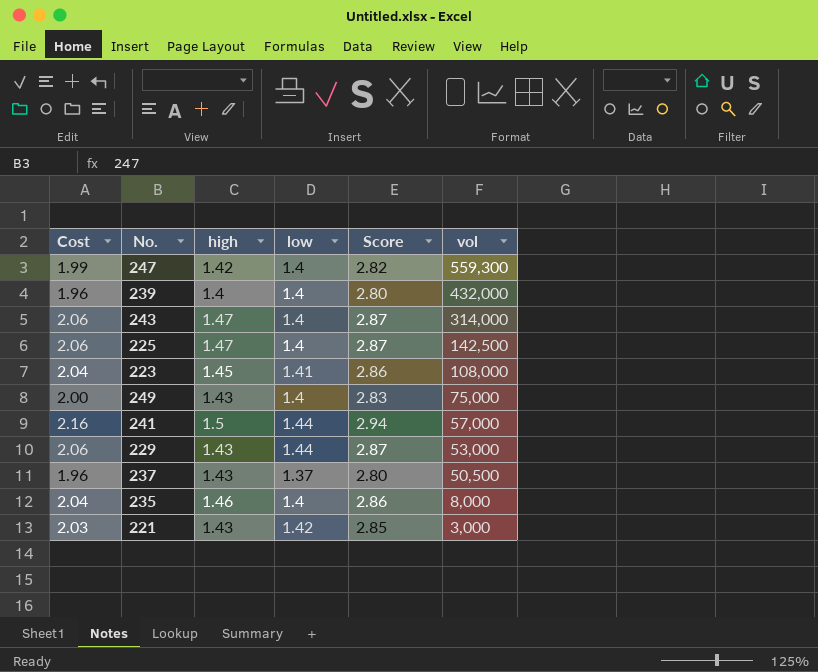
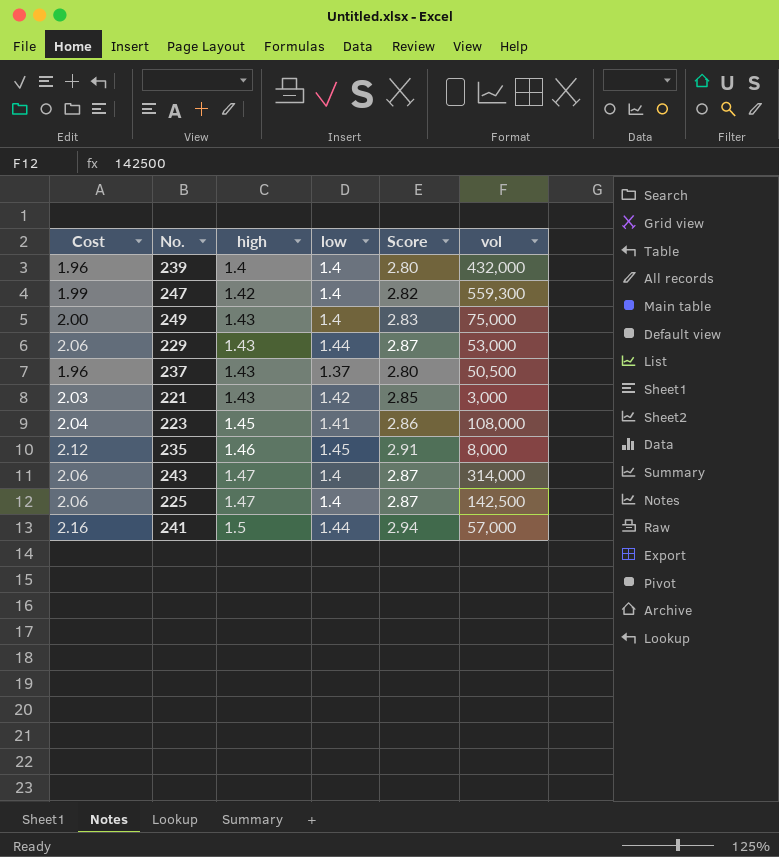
row order: vol descending -> high ascending
235 | Cost: 2.04 -> 2.12
235 | low: 1.4 -> 1.45
235 | Score: 2.86 -> 2.91

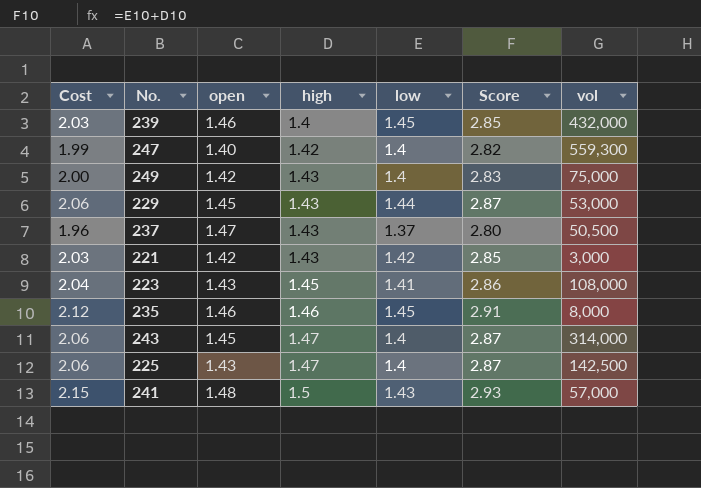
column open | position: none -> 3
239 | Cost: 1.96 -> 2.03
239 | low: 1.4 -> 1.45
239 | Score: 2.80 -> 2.85
241 | Cost: 2.16 -> 2.15
241 | low: 1.44 -> 1.43
241 | Score: 2.94 -> 2.93

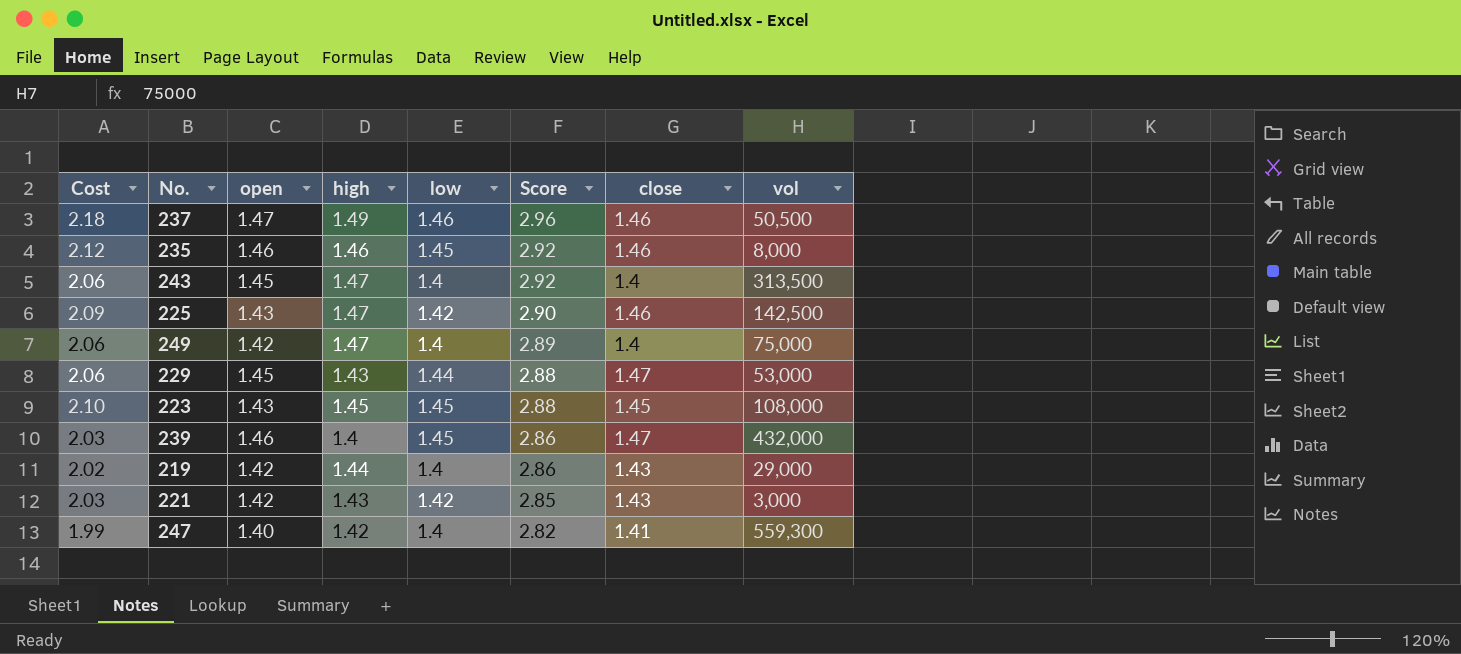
row order: high ascending -> Score descending
column Score | formula: [high] + [low] -> [open] + [high]
column close | position: none -> 7
row 241: 2.15 | 1.48 | 1.5 | 1.43 | 2.93 | 57,000 -> none
237 | Cost: 1.96 -> 2.18
237 | high: 1.43 -> 1.49
237 | low: 1.37 -> 1.46
243 | vol: 314,000 -> 313,500
225 | Cost: 2.06 -> 2.09
225 | low: 1.4 -> 1.42
249 | Cost: 2.00 -> 2.06
249 | high: 1.43 -> 1.47
223 | Cost: 2.04 -> 2.10
223 | low: 1.41 -> 1.45
row 219: none -> 2.02 | 1.42 | 1.44 | 1.4 | 2.86 | 1.43 | 29,000

